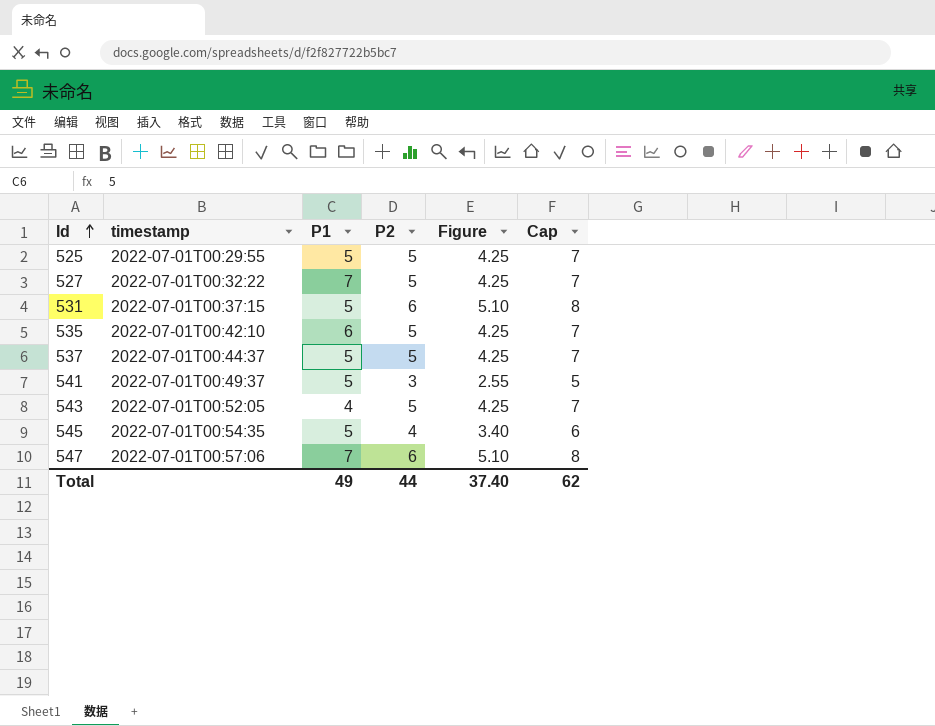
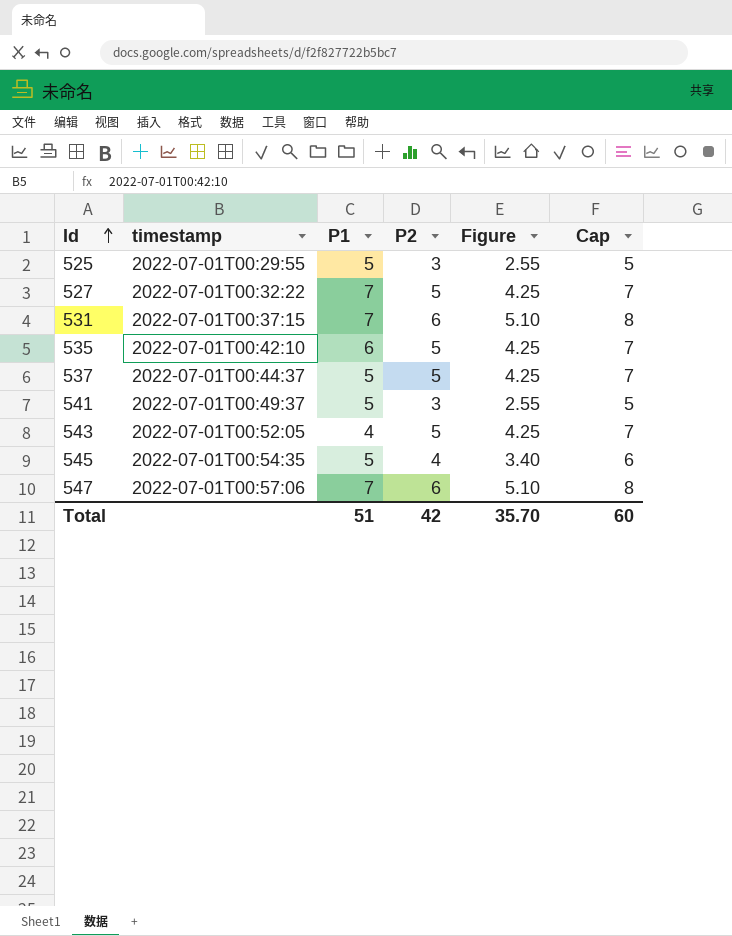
525 | P2: 5 -> 3
525 | Figure: 4.25 -> 2.55
525 | Cap: 7 -> 5
531 | P1: 5 -> 7
Total | P1: 49 -> 51
Total | P2: 44 -> 42
Total | Figure: 37.40 -> 35.70
Total | Cap: 62 -> 60

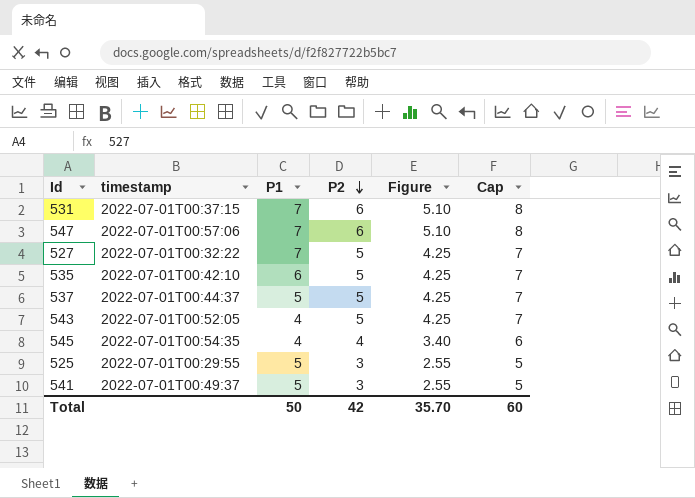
row order: Id ascending -> P2 descending
545 | P1: 5 -> 4
Total | P1: 51 -> 50

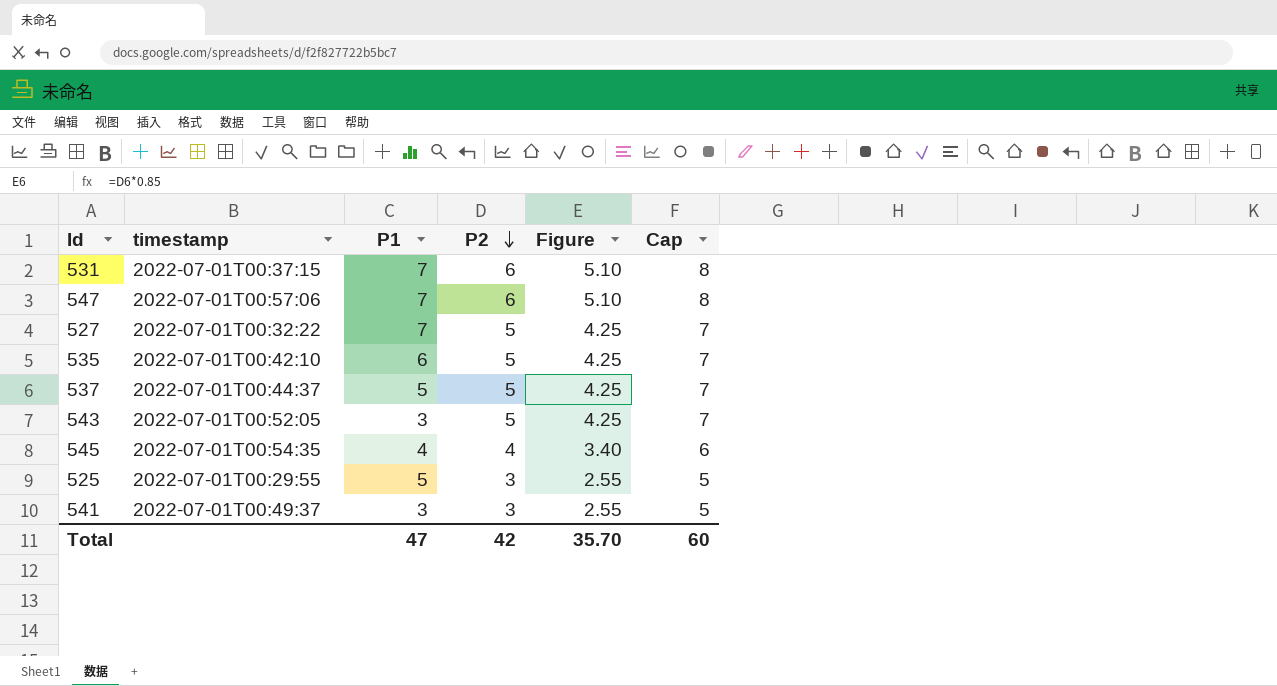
543 | P1: 4 -> 3
541 | P1: 5 -> 3
Total | P1: 50 -> 47

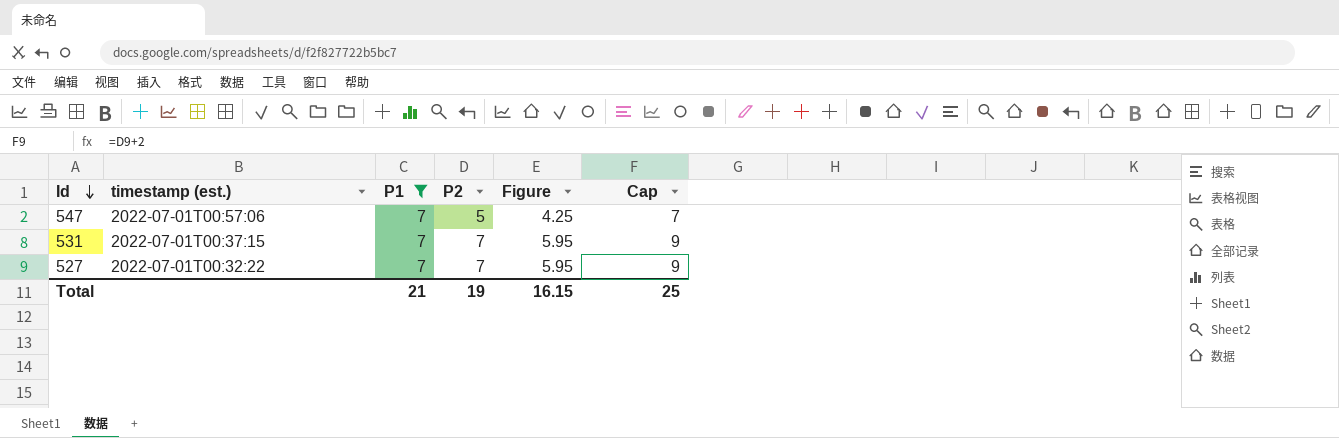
filter: none -> P1 = 7
row order: P2 descending -> Id descending
column name: timestamp -> timestamp (est.)
547 | P2: 6 -> 5
547 | Figure: 5.10 -> 4.25
547 | Cap: 8 -> 7
531 | P2: 6 -> 7
531 | Figure: 5.10 -> 5.95
531 | Cap: 8 -> 9
527 | P2: 5 -> 7
527 | Figure: 4.25 -> 5.95
527 | Cap: 7 -> 9
Total | P1: 47 -> 21
Total | P2: 42 -> 19
Total | Figure: 35.70 -> 16.15
Total | Cap: 60 -> 25

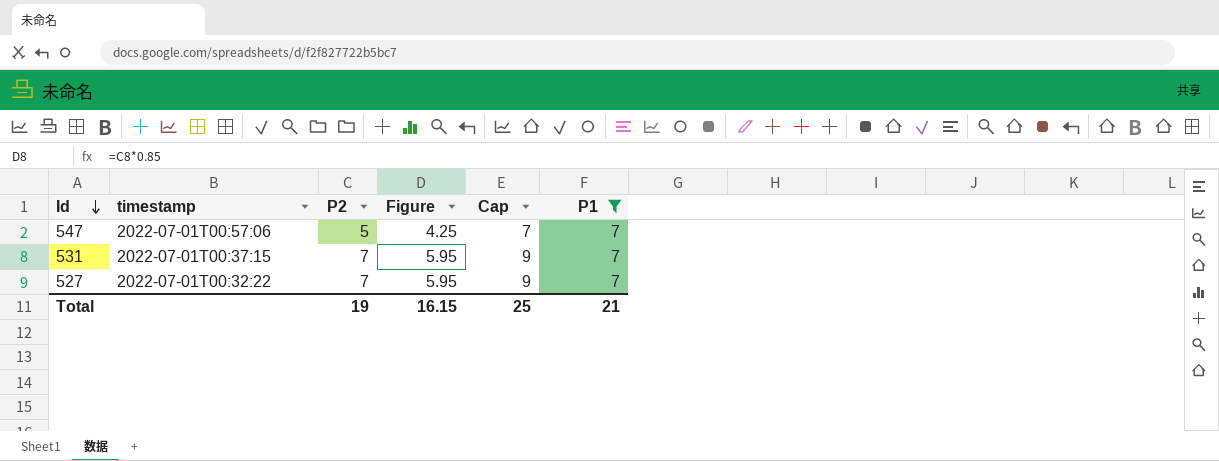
column name: timestamp (est.) -> timestamp
column P1 | position: 3 -> 6

